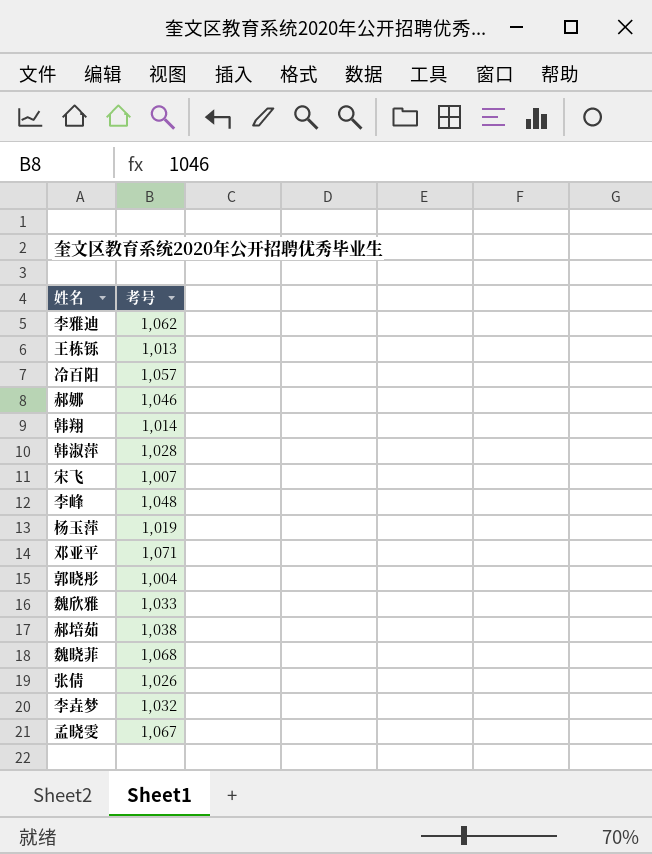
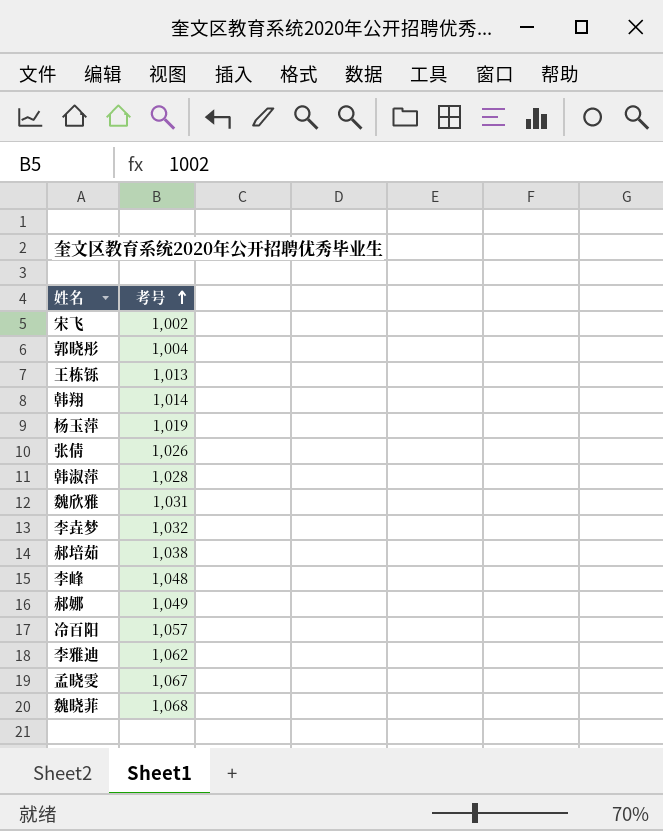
row order: none -> 考号 ascending
row 邓亚平: 1,071 -> none
宋飞 | 考号: 1,007 -> 1,002
魏欣雅 | 考号: 1,033 -> 1,031
郝娜 | 考号: 1,046 -> 1,049

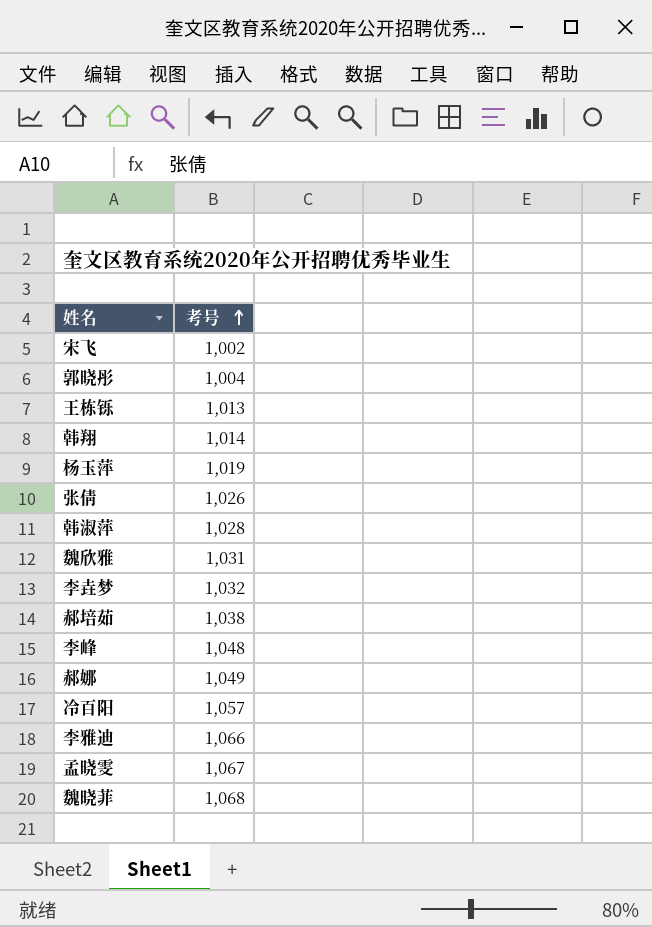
李雅迪 | 考号: 1,062 -> 1,066

